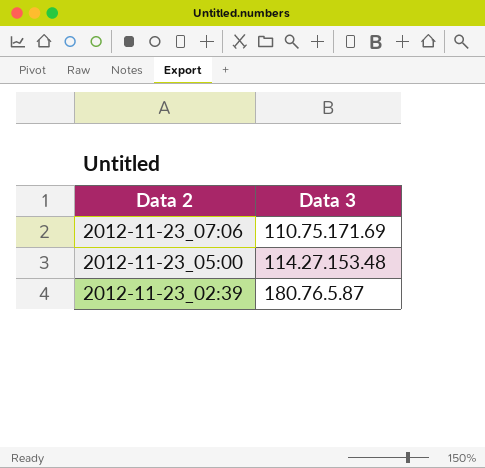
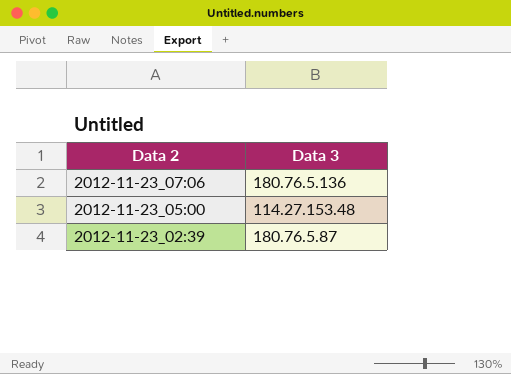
2012-11-23_07:06 | Data 3: 110.75.171.69 -> 180.76.5.136

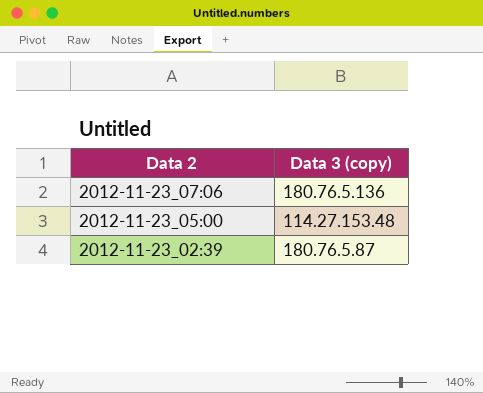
column name: Data 3 -> Data 3 (copy)

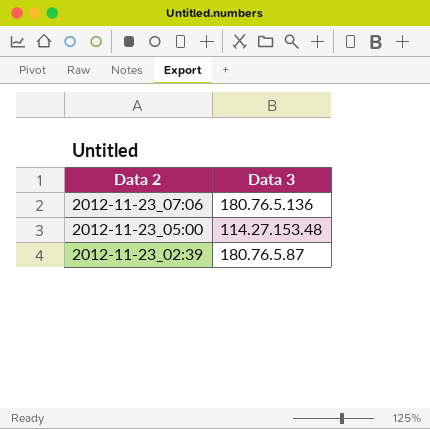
column name: Data 3 (copy) -> Data 3

